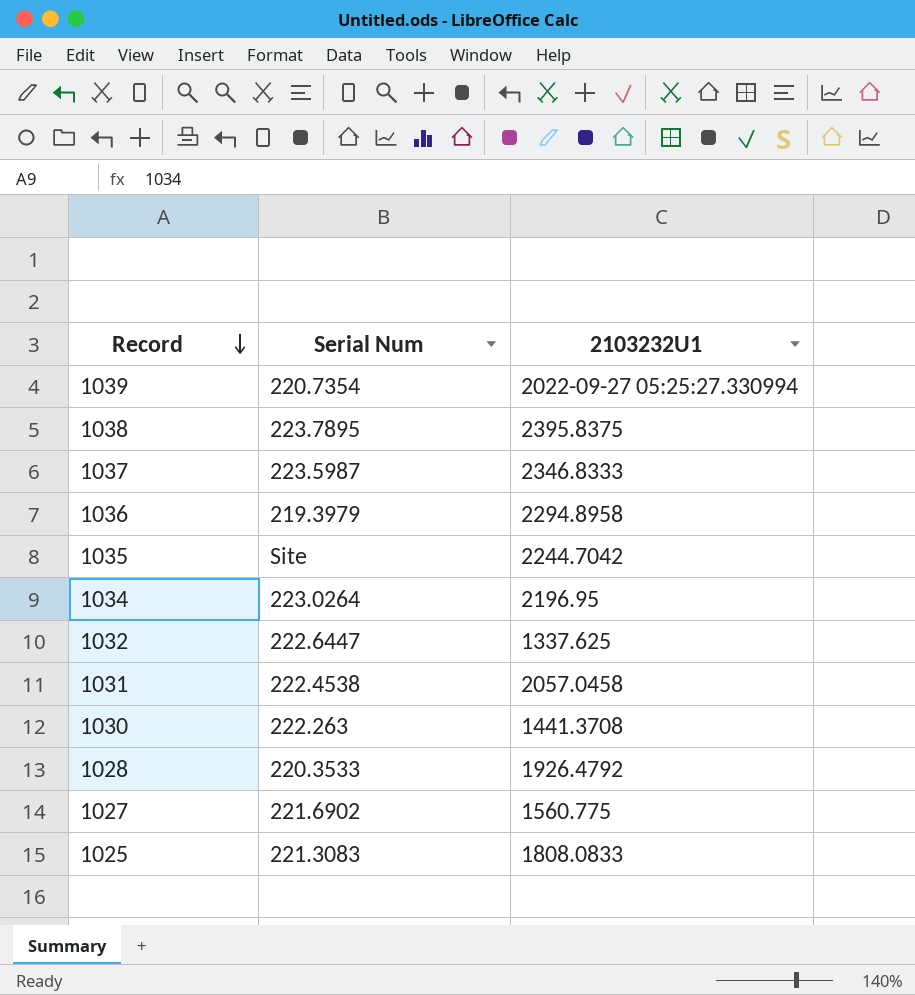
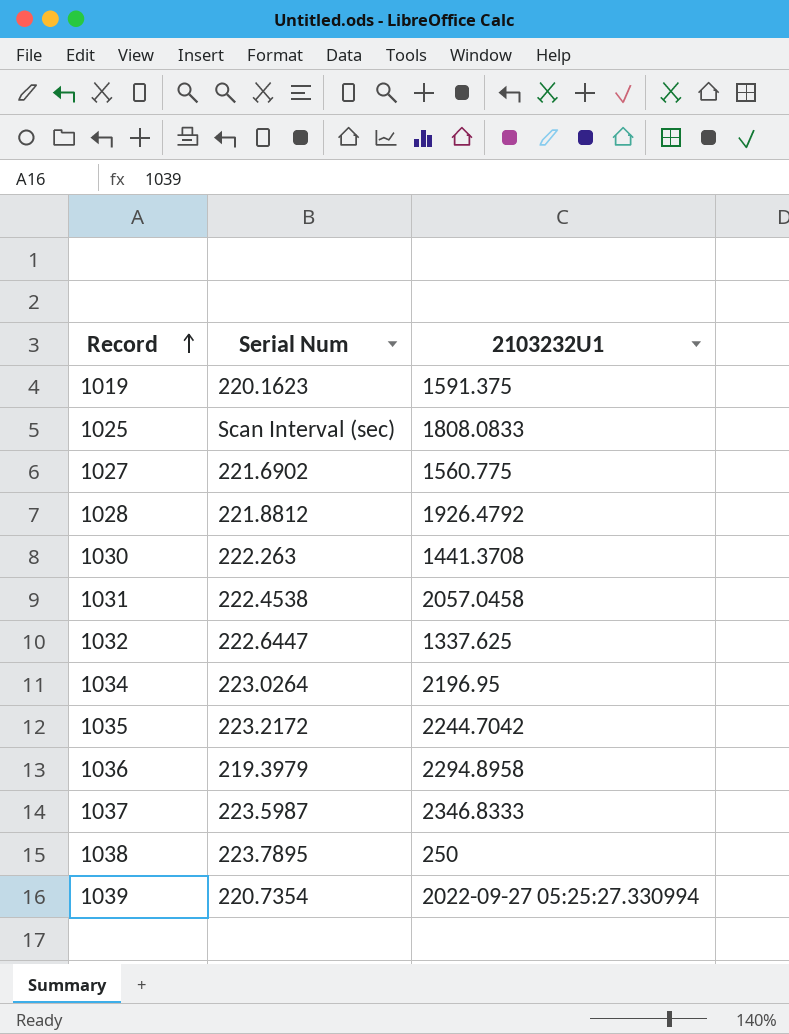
row order: Record descending -> Record ascending
row 1019: none -> 220.1623 | 1591.375
1025 | Serial Num: 221.3083 -> Scan Interval (sec)
1028 | Serial Num: 220.3533 -> 221.8812
1035 | Serial Num: Site -> 223.2172
1038 | 2103232U1: 2395.8375 -> 250

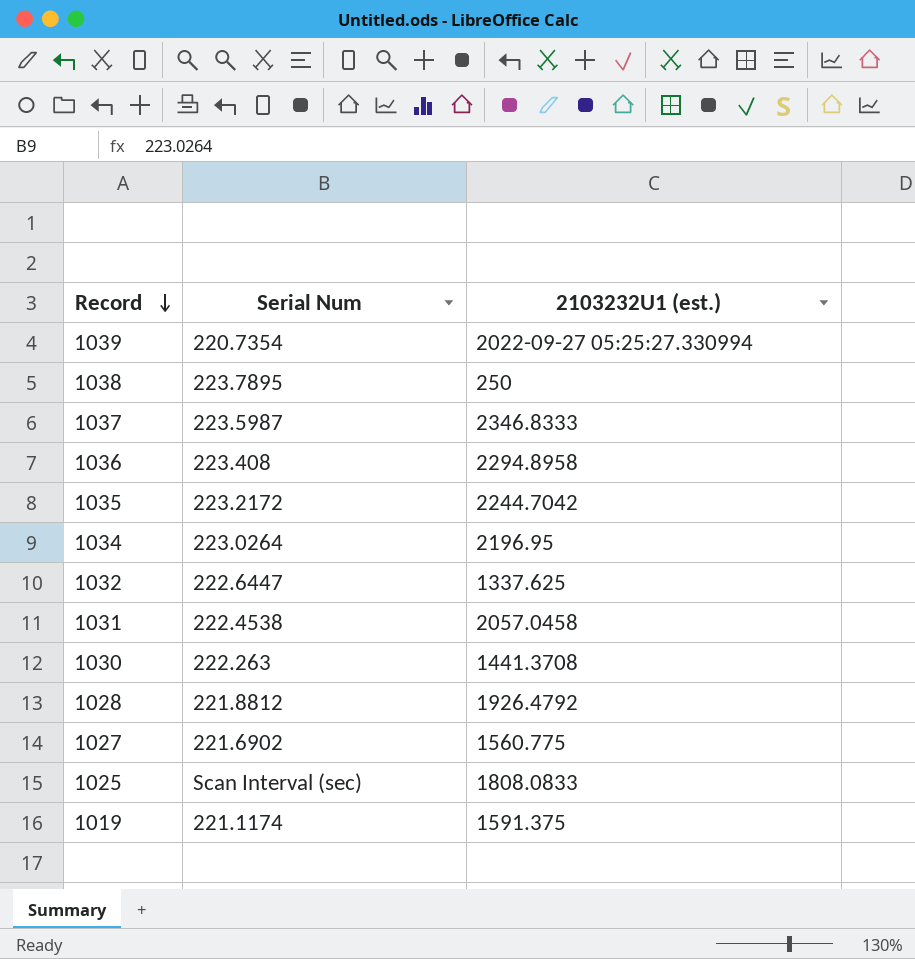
row order: Record ascending -> Record descending
column name: 2103232U1 -> 2103232U1 (est.)
1036 | Serial Num: 219.3979 -> 223.408
1019 | Serial Num: 220.1623 -> 221.1174

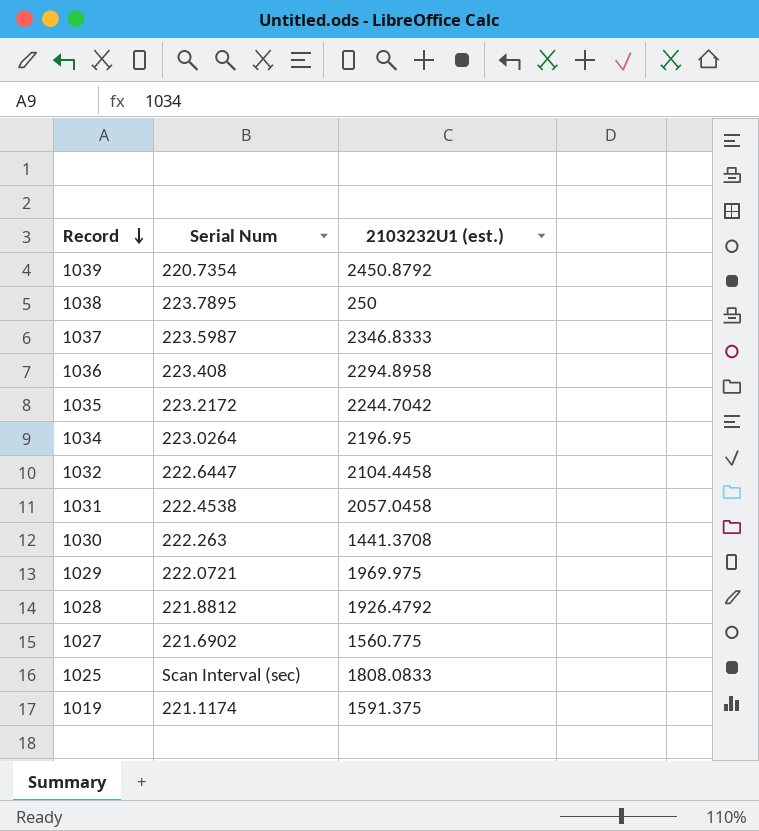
1039 | 2103232U1 (est.): 2022-09-27 05:25:27.330994 -> 2450.8792
1032 | 2103232U1 (est.): 1337.625 -> 2104.4458
row 1029: none -> 222.0721 | 1969.975

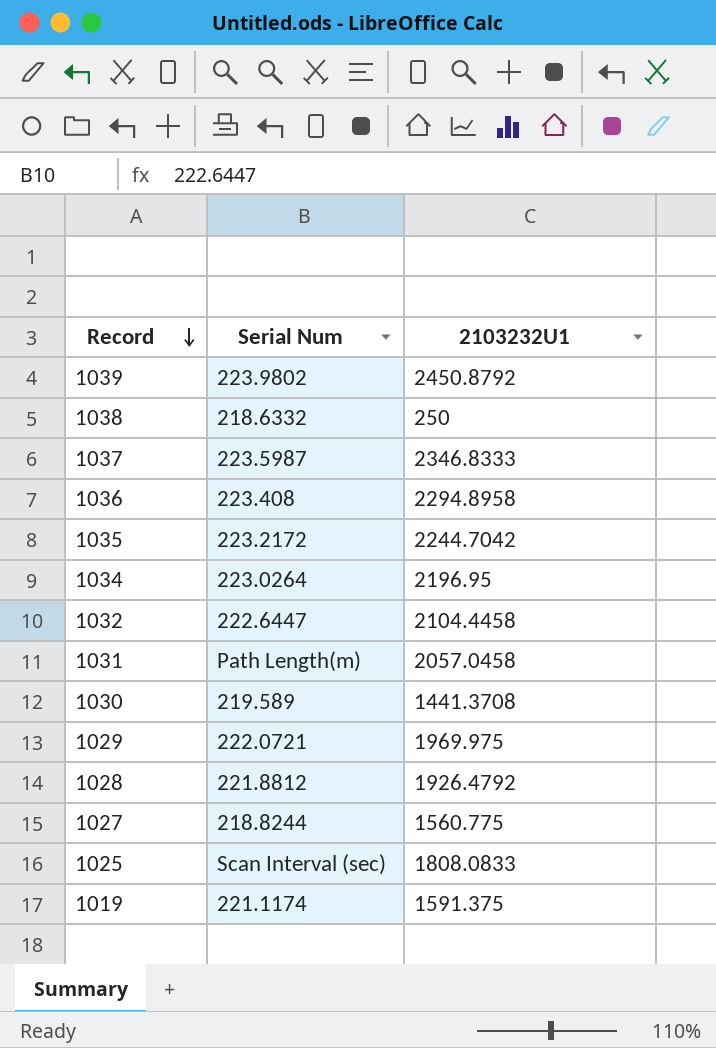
column name: 2103232U1 (est.) -> 2103232U1
1039 | Serial Num: 220.7354 -> 223.9802
1038 | Serial Num: 223.7895 -> 218.6332
1031 | Serial Num: 222.4538 -> Path Length(m)
1030 | Serial Num: 222.263 -> 219.589
1027 | Serial Num: 221.6902 -> 218.8244

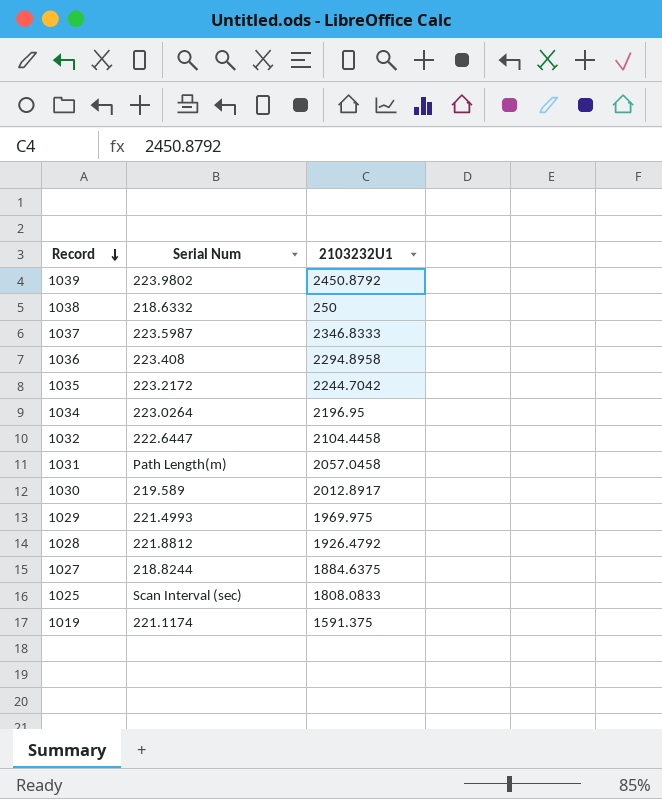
1030 | 2103232U1: 1441.3708 -> 2012.8917
1029 | Serial Num: 222.0721 -> 221.4993
1027 | 2103232U1: 1560.775 -> 1884.6375

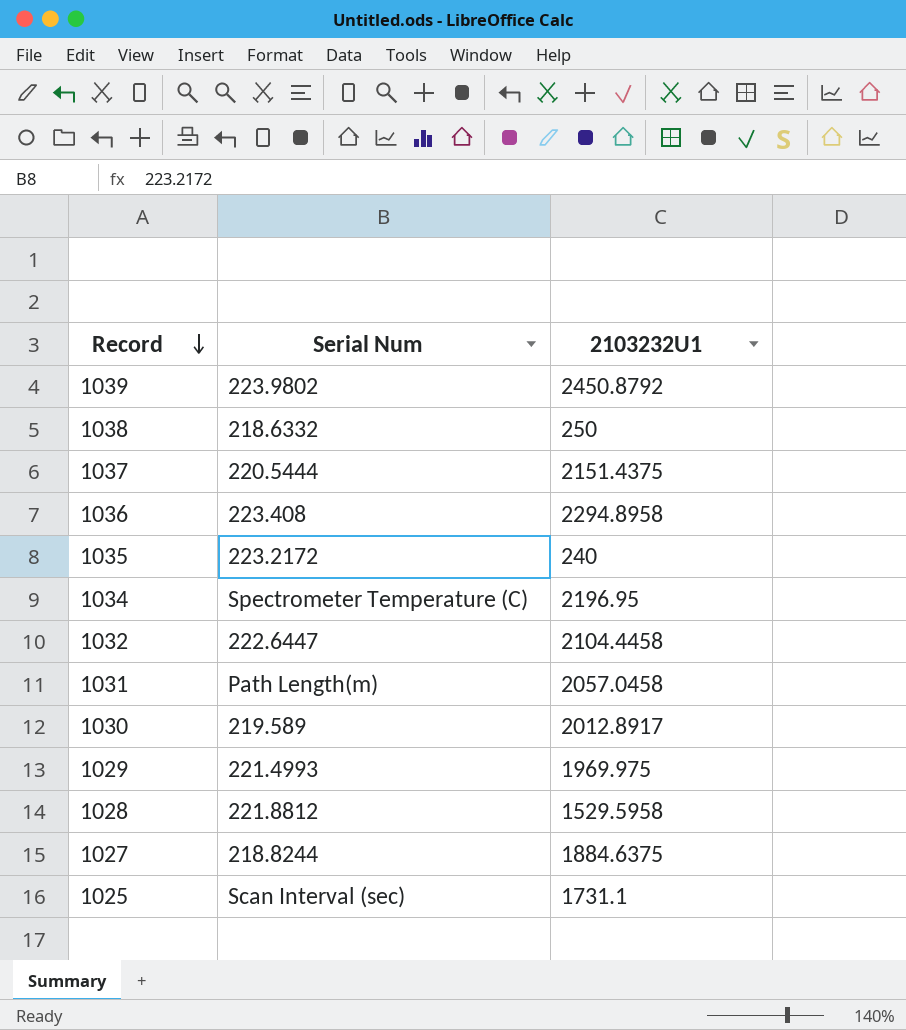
row 1019: 221.1174 | 1591.375 -> none
1037 | Serial Num: 223.5987 -> 220.5444
1037 | 2103232U1: 2346.8333 -> 2151.4375
1035 | 2103232U1: 2244.7042 -> 240
1034 | Serial Num: 223.0264 -> Spectrometer Temperature (C)
1028 | 2103232U1: 1926.4792 -> 1529.5958
1025 | 2103232U1: 1808.0833 -> 1731.1

